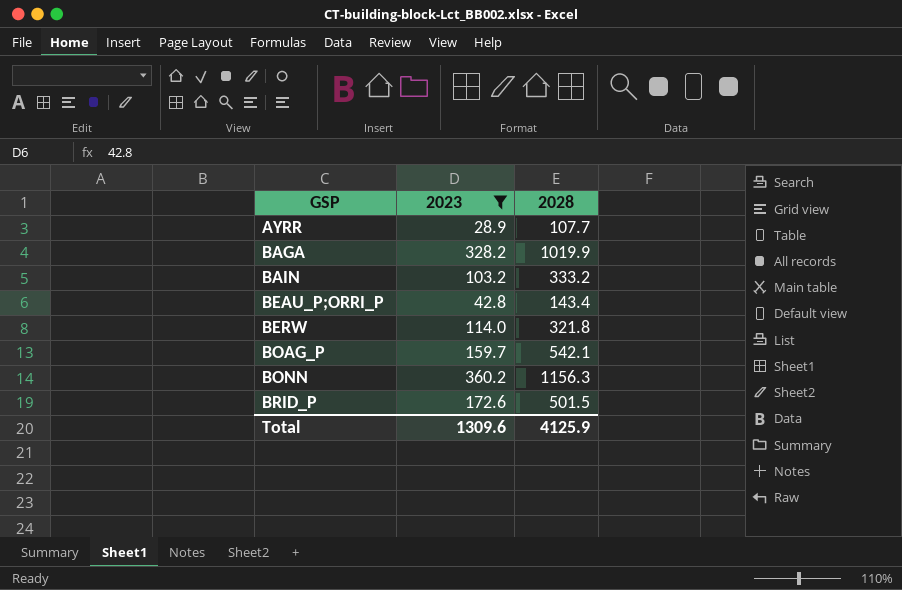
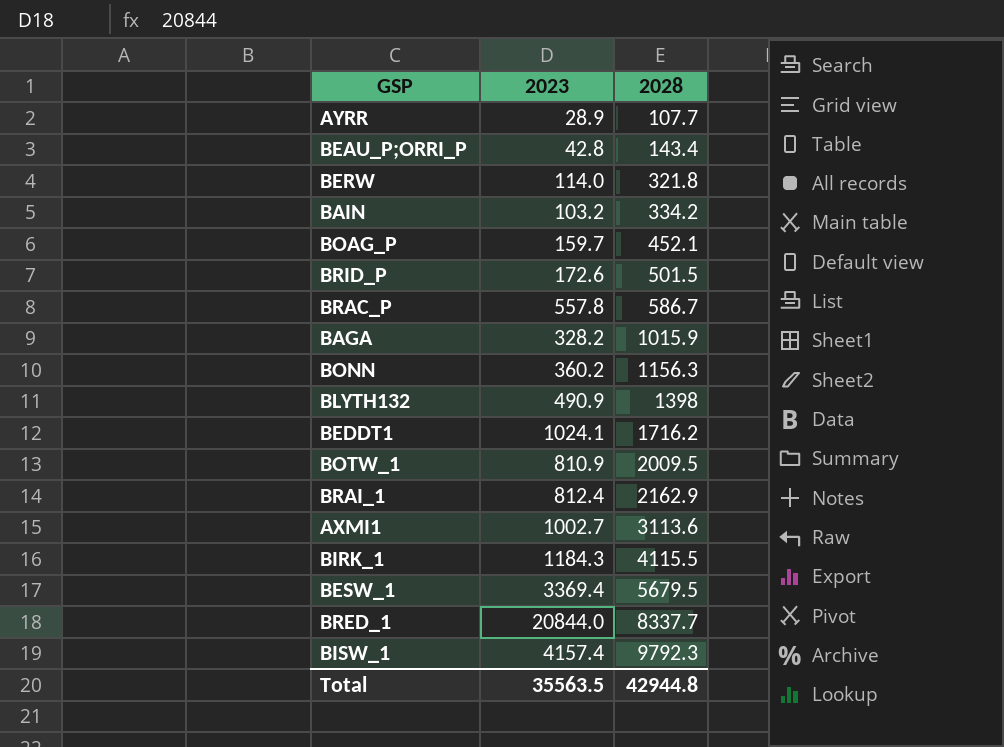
filter: 2023 <= 360.2 -> none
row order: GSP ascending -> 2028 ascending
BAIN | 2028: 333.2 -> 334.2
BOAG_P | 2028: 542.1 -> 452.1
BAGA | 2028: 1019.9 -> 1015.9
Total | 2023: 1309.6 -> 35563.5
Total | 2028: 4125.9 -> 42944.8

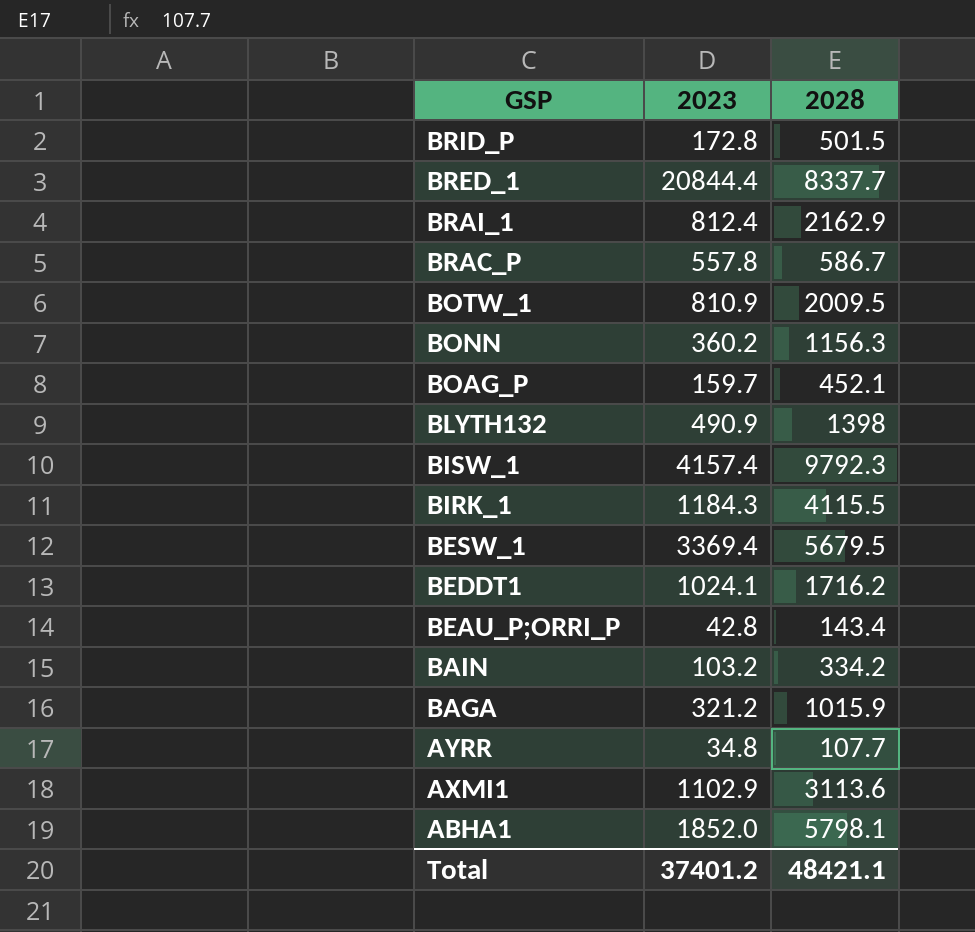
row order: 2028 ascending -> GSP descending
row BERW: 114.0 | 321.8 -> none
BRID_P | 2023: 172.6 -> 172.8
BRED_1 | 2023: 20844.0 -> 20844.4
BAGA | 2023: 328.2 -> 321.2
AYRR | 2023: 28.9 -> 34.8
AXMI1 | 2023: 1002.7 -> 1102.9
row ABHA1: none -> 1852.0 | 5798.1
Total | 2023: 35563.5 -> 37401.2
Total | 2028: 42944.8 -> 48421.1

